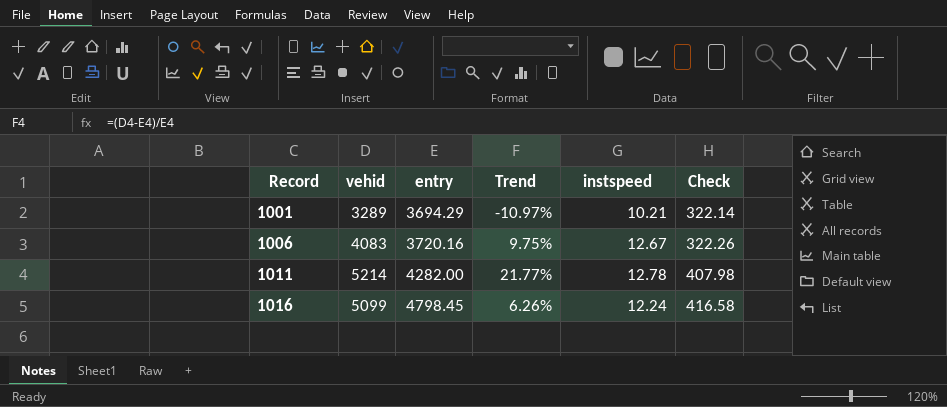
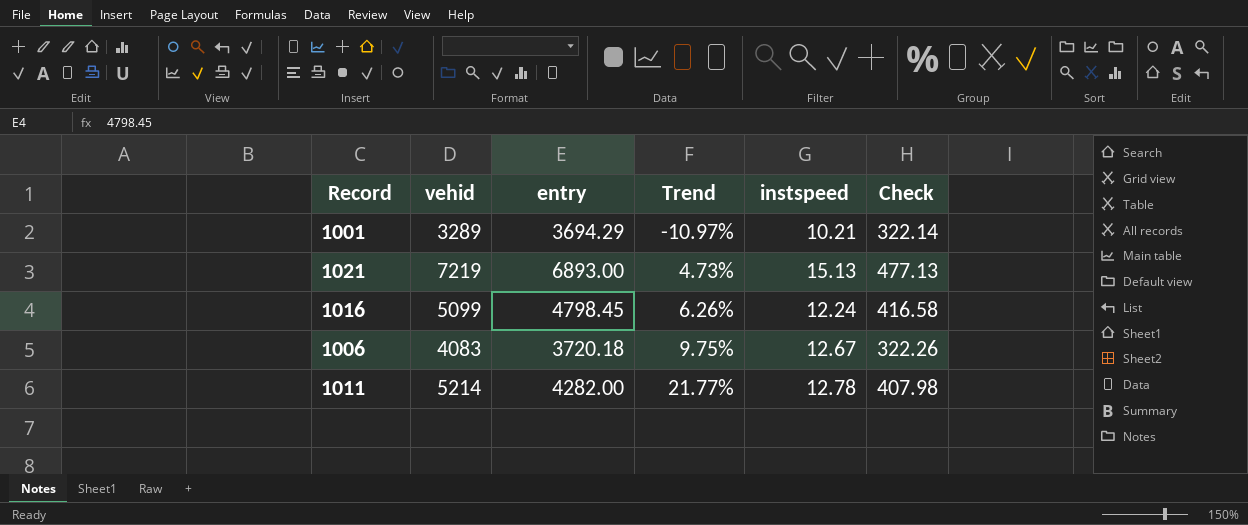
row order: Record ascending -> Trend ascending
row 1021: none -> 7219 | 6893.00 | 4.73% | 15.13 | 477.13
1006 | entry: 3720.16 -> 3720.18

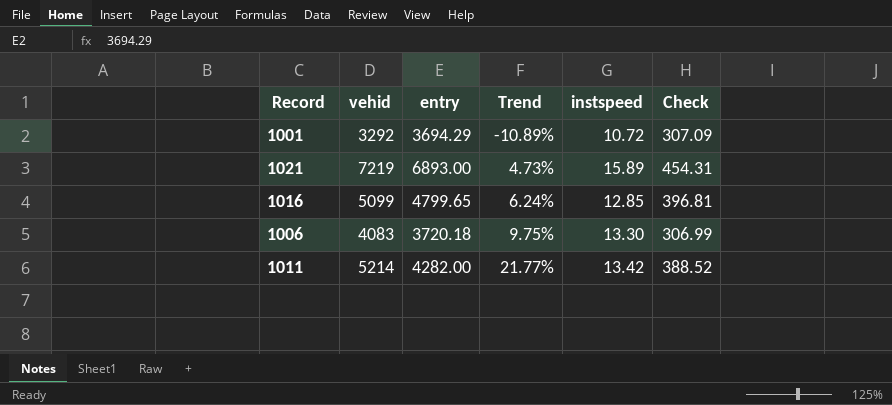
1001 | vehid: 3289 -> 3292
1001 | Trend: -10.97% -> -10.89%
1001 | instspeed: 10.21 -> 10.72
1001 | Check: 322.14 -> 307.09
1021 | instspeed: 15.13 -> 15.89
1021 | Check: 477.13 -> 454.31
1016 | entry: 4798.45 -> 4799.65
1016 | Trend: 6.26% -> 6.24%
1016 | instspeed: 12.24 -> 12.85
1016 | Check: 416.58 -> 396.81
1006 | instspeed: 12.67 -> 13.30
1006 | Check: 322.26 -> 306.99
1011 | instspeed: 12.78 -> 13.42
1011 | Check: 407.98 -> 388.52

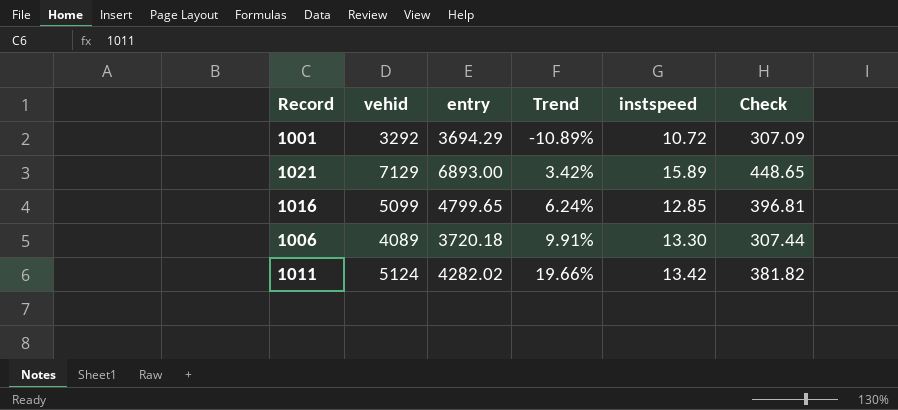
1021 | vehid: 7219 -> 7129
1021 | Trend: 4.73% -> 3.42%
1021 | Check: 454.31 -> 448.65
1006 | vehid: 4083 -> 4089
1006 | Trend: 9.75% -> 9.91%
1006 | Check: 306.99 -> 307.44
1011 | vehid: 5214 -> 5124
1011 | entry: 4282.00 -> 4282.02
1011 | Trend: 21.77% -> 19.66%
1011 | Check: 388.52 -> 381.82

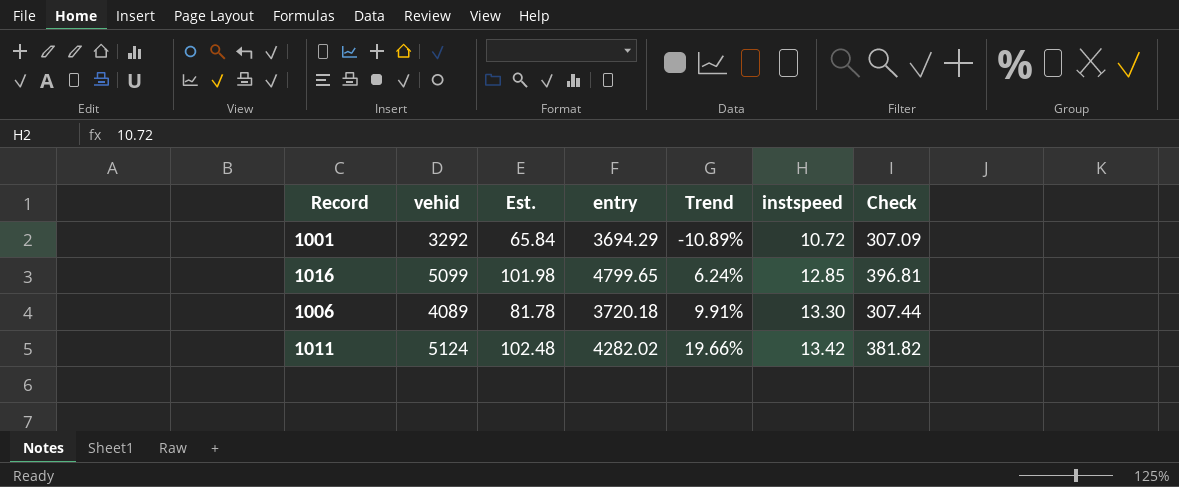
column Est. | formula: none -> [vehid] * 0.02
row 1021: 7129 | 6893.00 | 3.42% | 15.89 | 448.65 -> none

